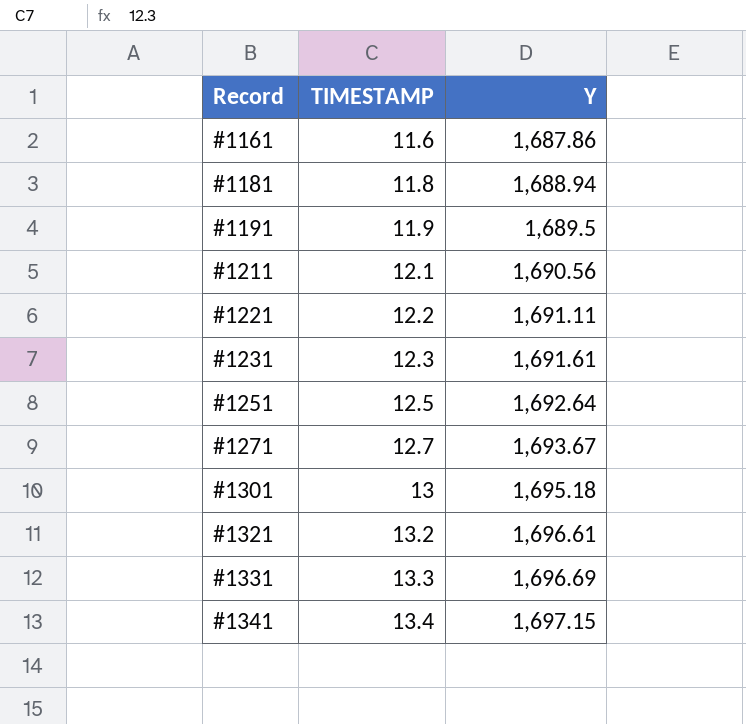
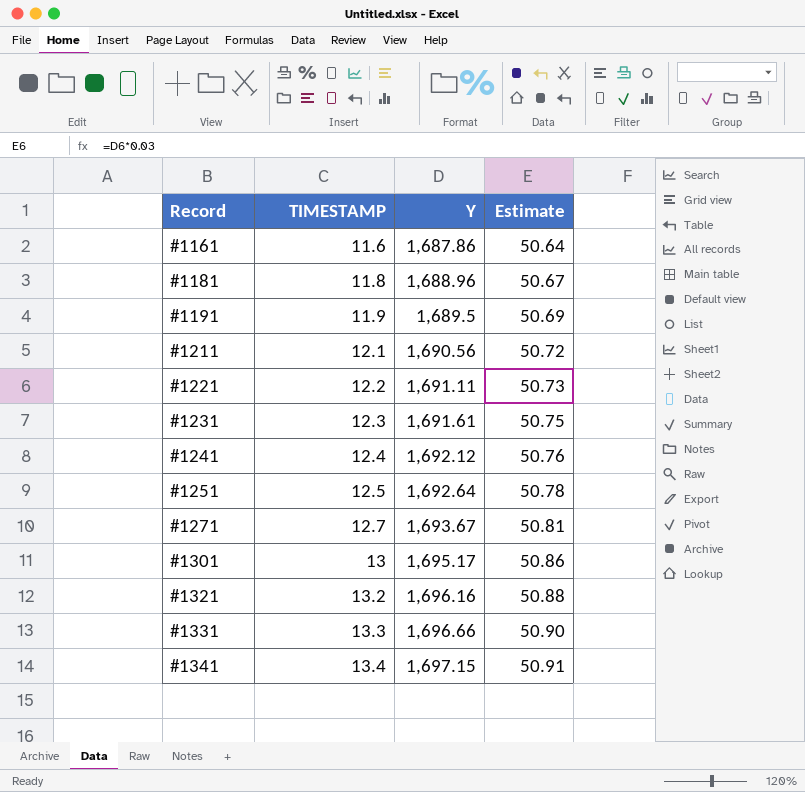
column Estimate | formula: none -> [Y] * 0.03
#1181 | Y: 1,688.94 -> 1,688.96
row #1241: none -> 12.4 | 1,692.12 | 50.76
#1301 | Y: 1,695.18 -> 1,695.17
#1321 | Y: 1,696.61 -> 1,696.16
#1331 | Y: 1,696.69 -> 1,696.66

